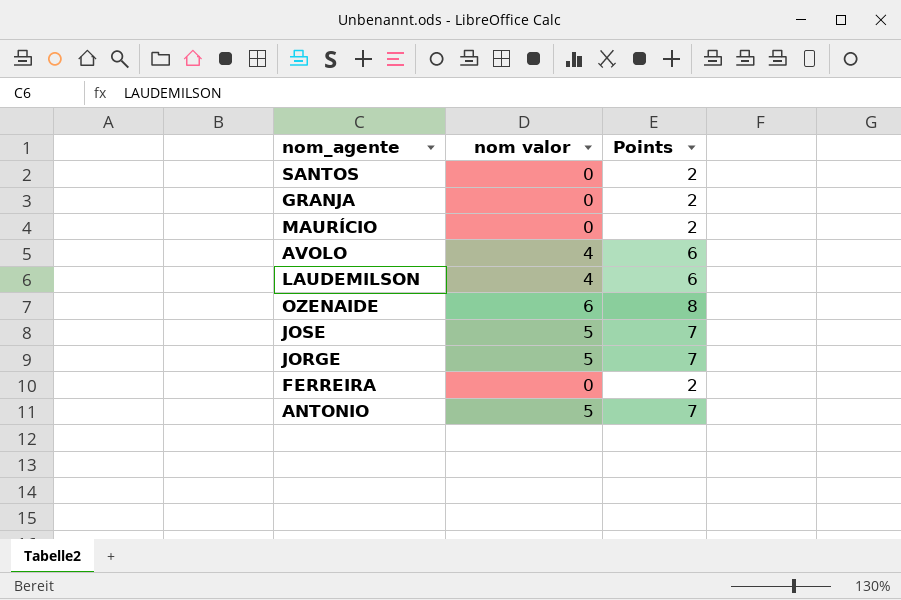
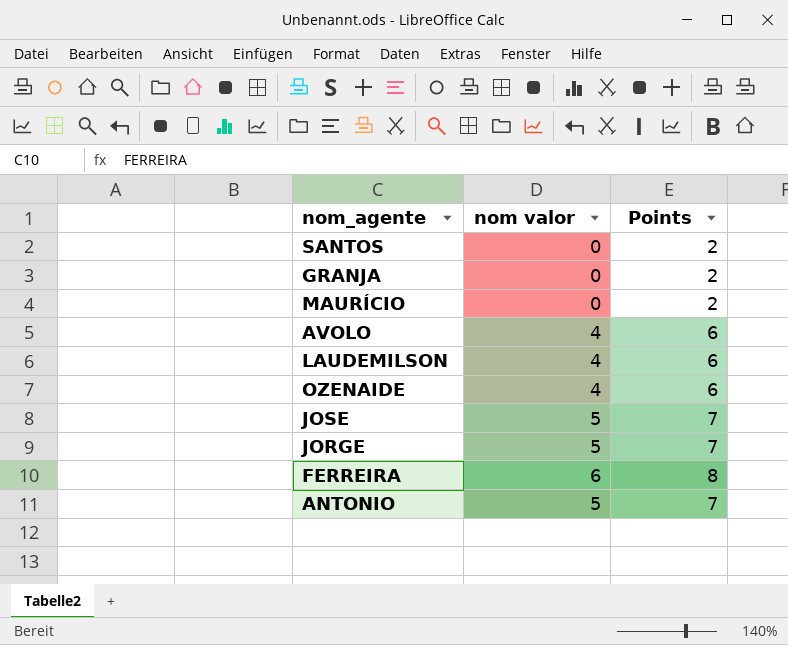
OZENAIDE | nom valor: 6 -> 4
OZENAIDE | Points: 8 -> 6
FERREIRA | nom valor: 0 -> 6
FERREIRA | Points: 2 -> 8

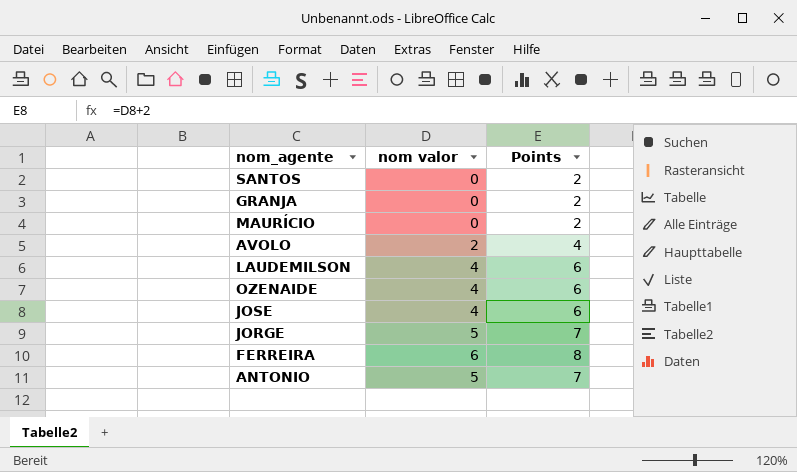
AVOLO | nom valor: 4 -> 2
AVOLO | Points: 6 -> 4
JOSE | nom valor: 5 -> 4
JOSE | Points: 7 -> 6

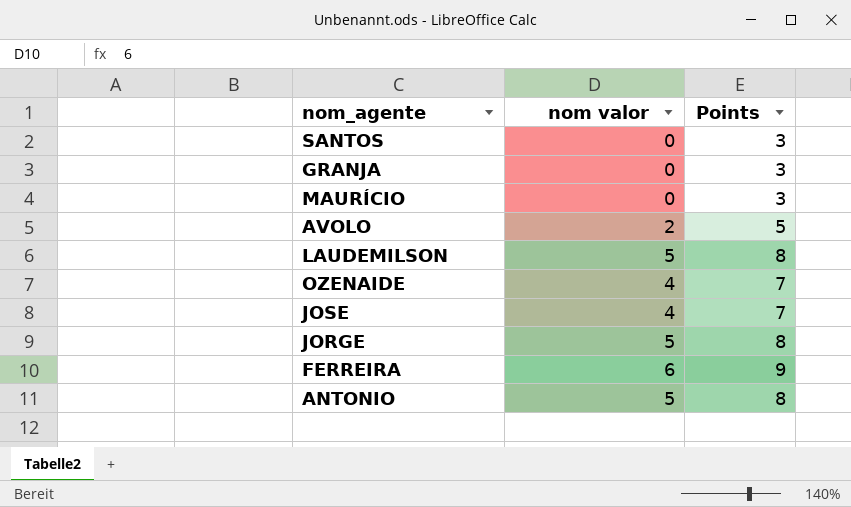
column Points | formula: [nom valor] + 2 -> [nom valor] + 3
LAUDEMILSON | nom valor: 4 -> 5

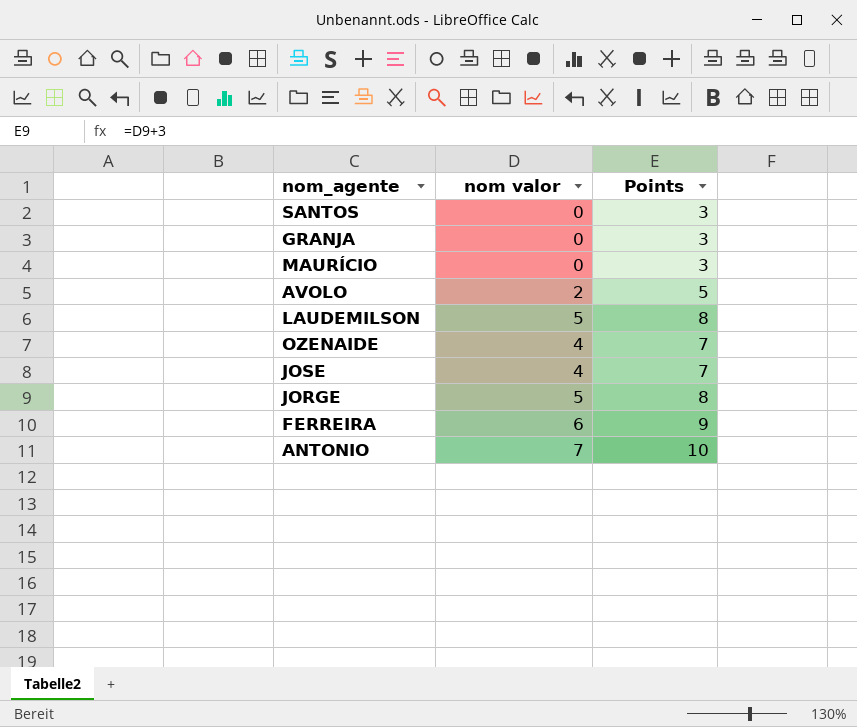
ANTONIO | nom valor: 5 -> 7
ANTONIO | Points: 8 -> 10

